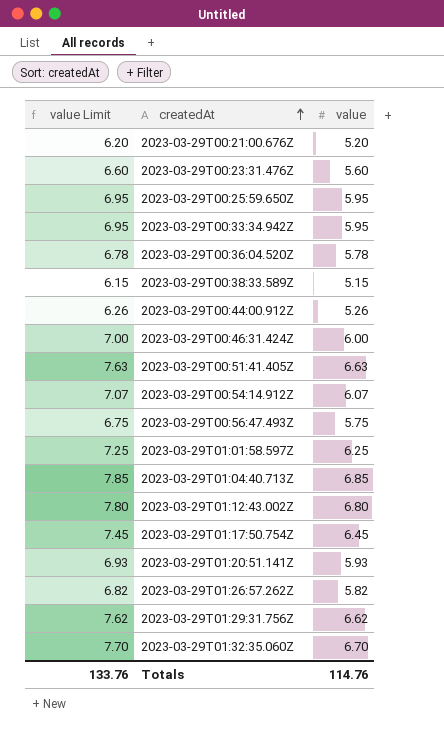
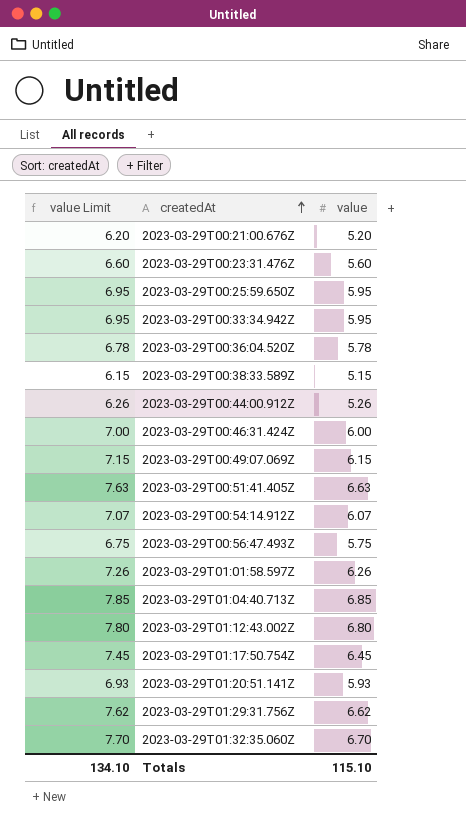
row 2023-03-29T01:26:57.262Z: 6.82 | 5.82 -> none
row 2023-03-29T00:49:07.069Z: none -> 7.15 | 6.15
2023-03-29T01:01:58.597Z | value Limit: 7.25 -> 7.26
2023-03-29T01:01:58.597Z | value: 6.25 -> 6.26
Totals | value Limit: 133.76 -> 134.10
Totals | value: 114.76 -> 115.10

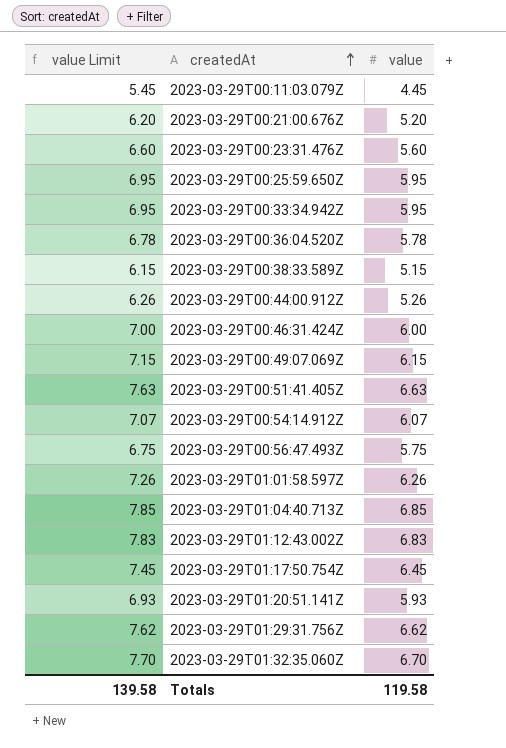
row 2023-03-29T00:11:03.079Z: none -> 5.45 | 4.45
2023-03-29T01:12:43.002Z | value Limit: 7.80 -> 7.83
2023-03-29T01:12:43.002Z | value: 6.80 -> 6.83
Totals | value Limit: 134.10 -> 139.58
Totals | value: 115.10 -> 119.58

